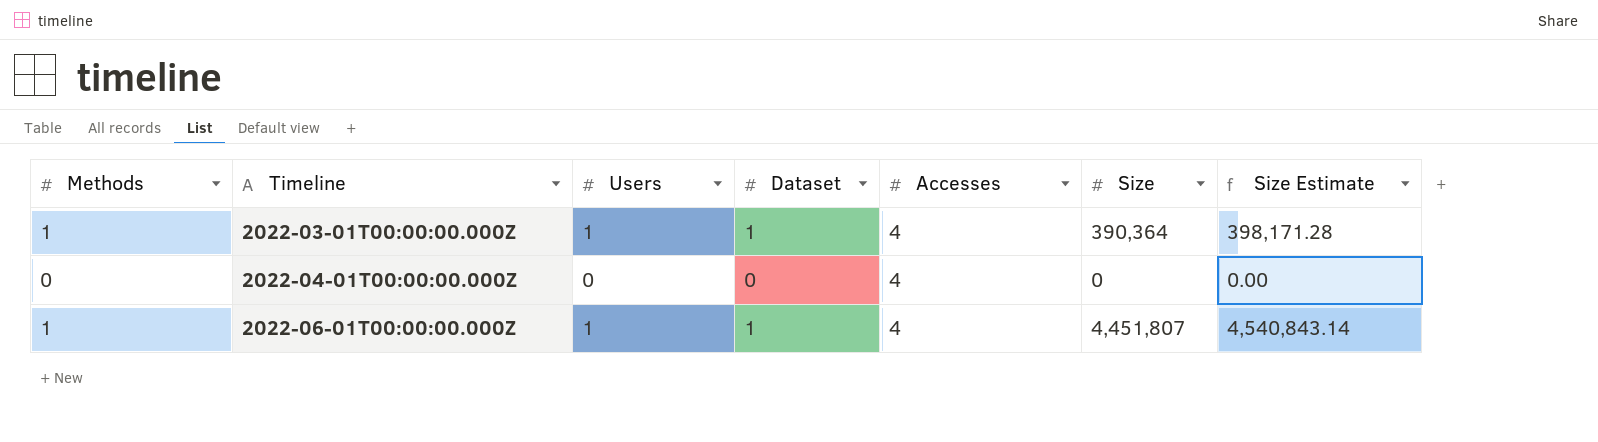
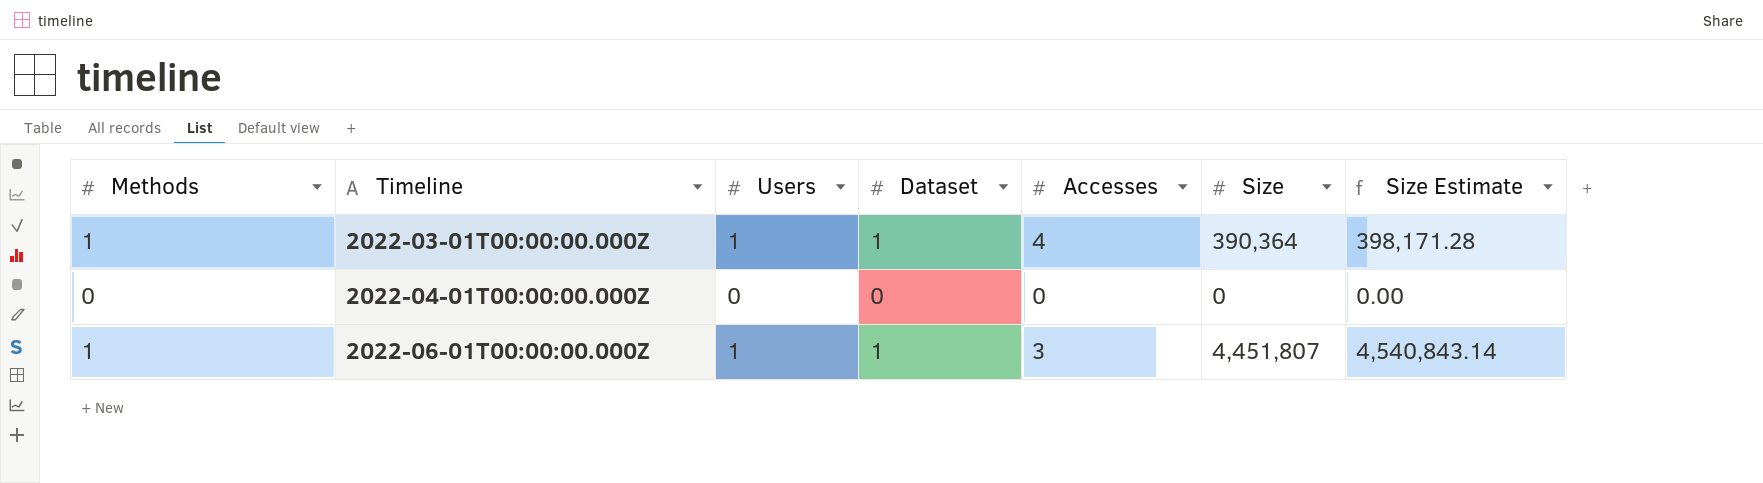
2022-04-01T00:00:00.000Z | Accesses: 4 -> 0
2022-06-01T00:00:00.000Z | Accesses: 4 -> 3

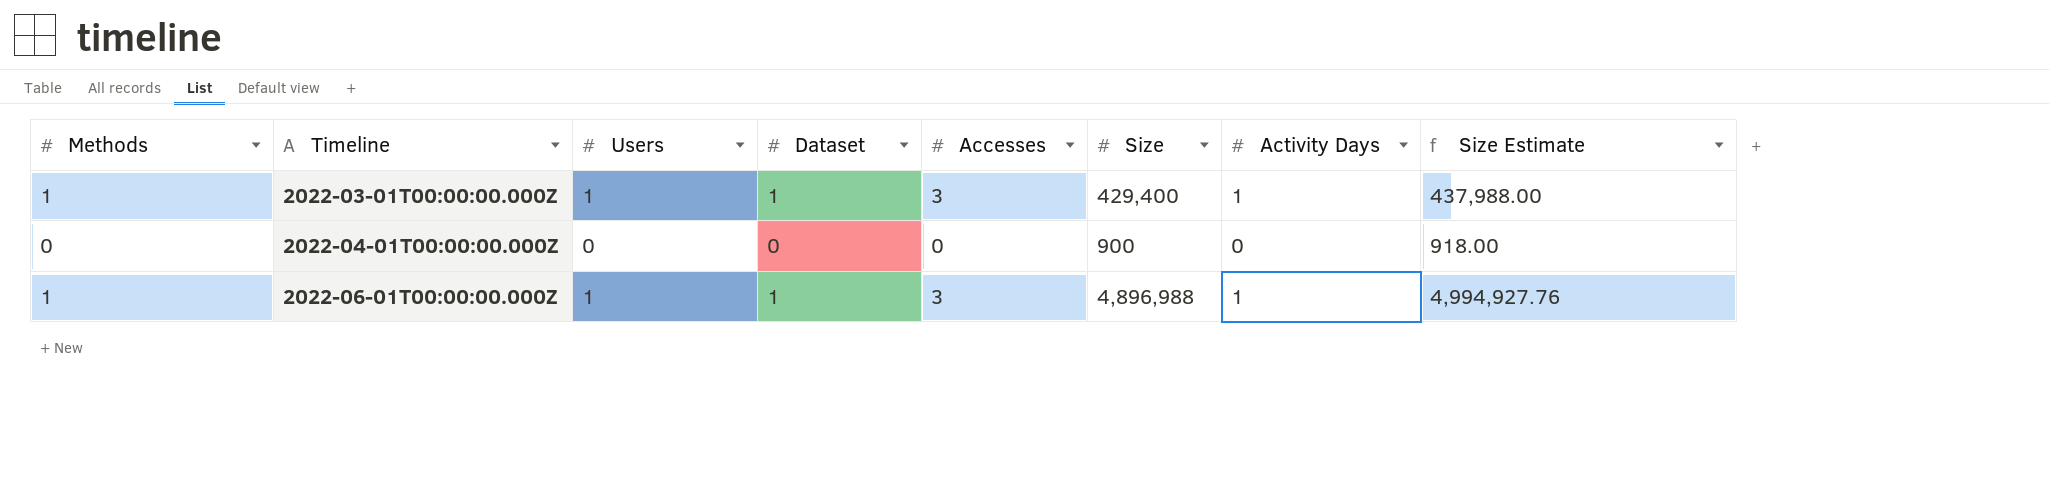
column Activity Days | position: none -> 7
2022-03-01T00:00:00.000Z | Accesses: 4 -> 3
2022-03-01T00:00:00.000Z | Size: 390,364 -> 429,400
2022-03-01T00:00:00.000Z | Size Estimate: 398,171.28 -> 437,988.00
2022-04-01T00:00:00.000Z | Size: 0 -> 900
2022-04-01T00:00:00.000Z | Size Estimate: 0.00 -> 918.00
2022-06-01T00:00:00.000Z | Size: 4,451,807 -> 4,896,988
2022-06-01T00:00:00.000Z | Size Estimate: 4,540,843.14 -> 4,994,927.76

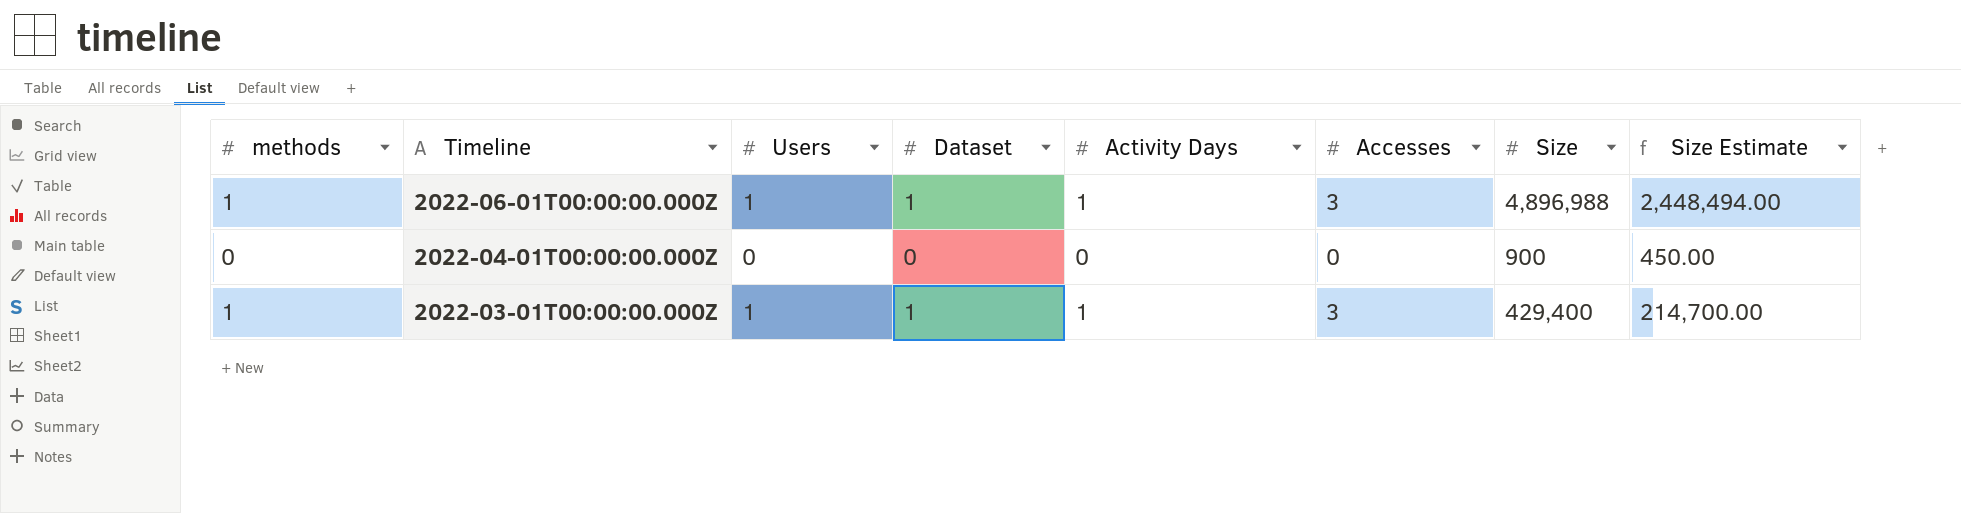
row order: Timeline ascending -> Timeline descending
column name: Methods -> methods
column Activity Days | position: 7 -> 5
column Size Estimate | formula: [Size] * 1.02 -> [Size] * 0.5

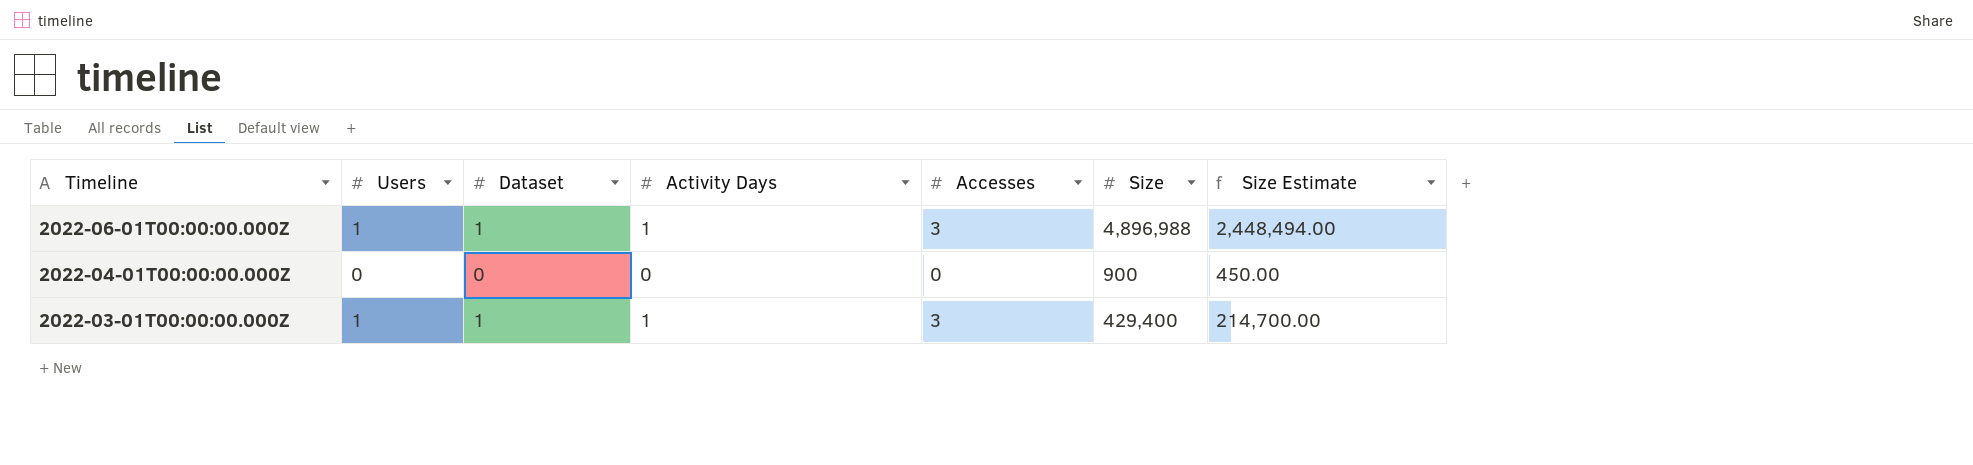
column methods | position: 1 -> none

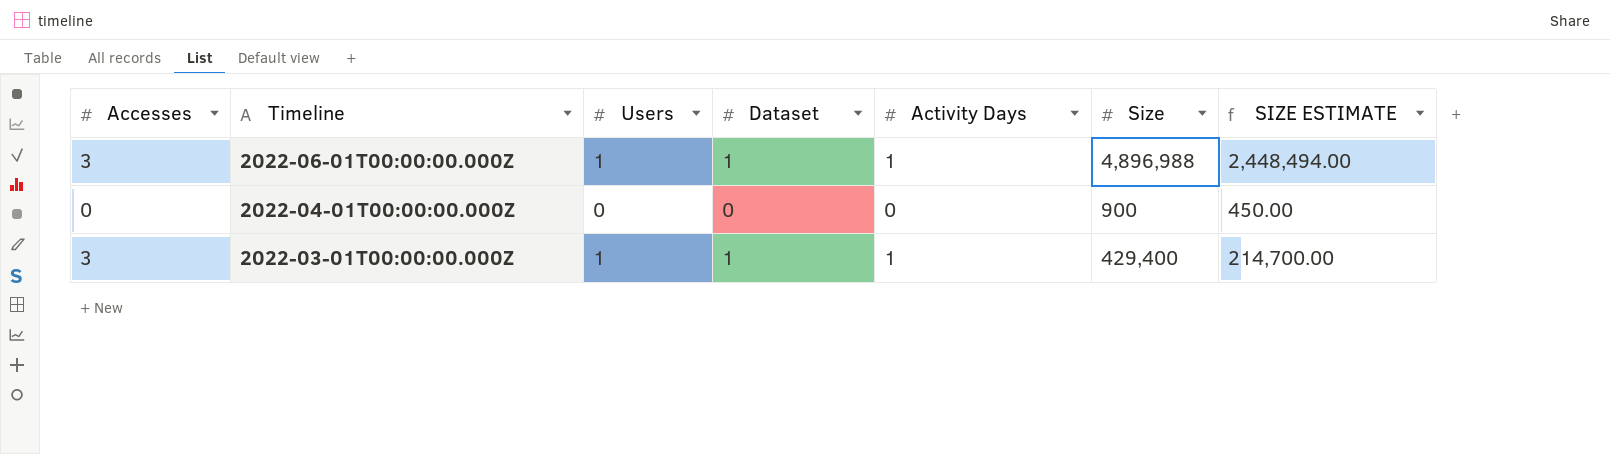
column Accesses | position: 5 -> 1
column name: Size Estimate -> SIZE ESTIMATE

